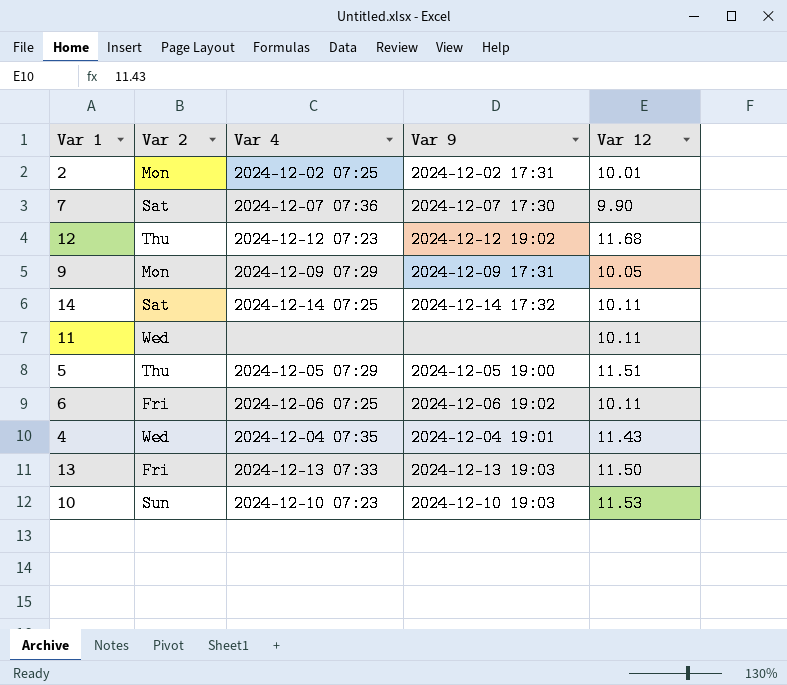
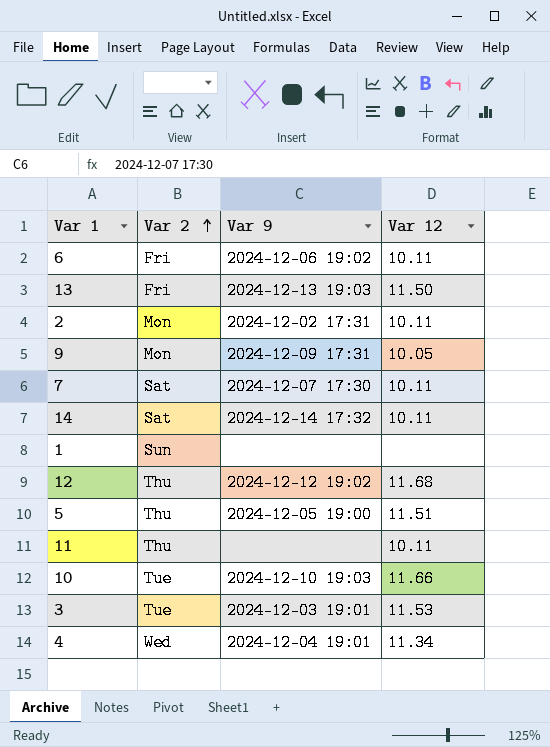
row order: none -> Var 2 ascending
column Var 4 | position: 3 -> none
2 | Var 12: 10.01 -> 10.11
7 | Var 12: 9.90 -> 10.11
row 1: none -> Sun | none | none
11 | Var 2: Wed -> Thu
10 | Var 2: Sun -> Tue
10 | Var 12: 11.53 -> 11.66
row 3: none -> Tue | 2024-12-03 19:01 | 11.53
4 | Var 12: 11.43 -> 11.34

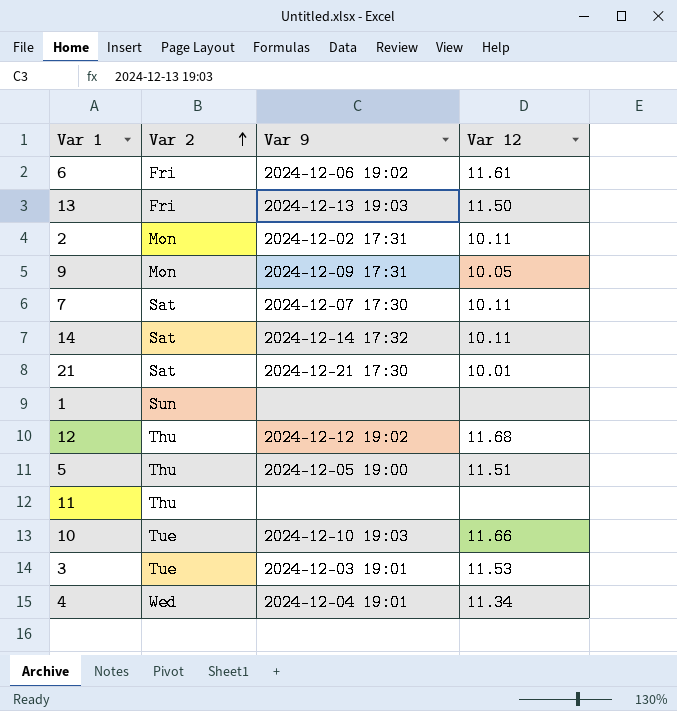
6 | Var 12: 10.11 -> 11.61
row 21: none -> Sat | 2024-12-21 17:30 | 10.01
11 | Var 12: 10.11 -> none

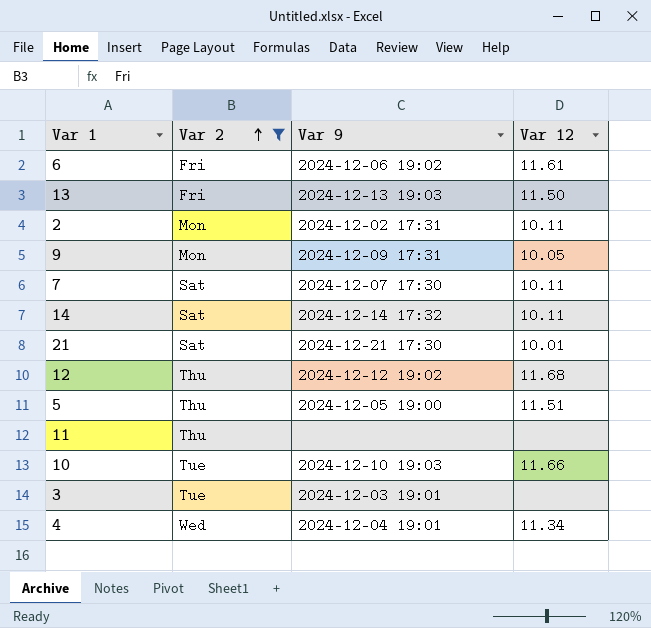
filter: none -> Var 2 != Sun
3 | Var 12: 11.53 -> none

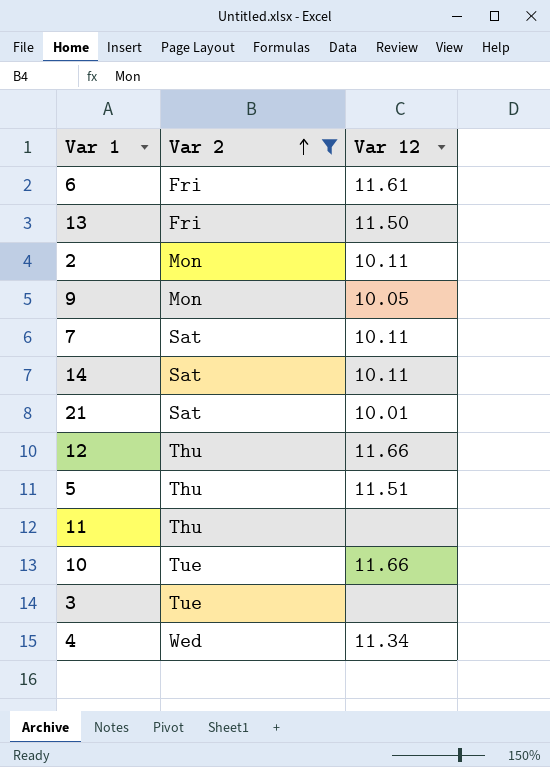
column Var 9 | position: 3 -> none
12 | Var 12: 11.68 -> 11.66

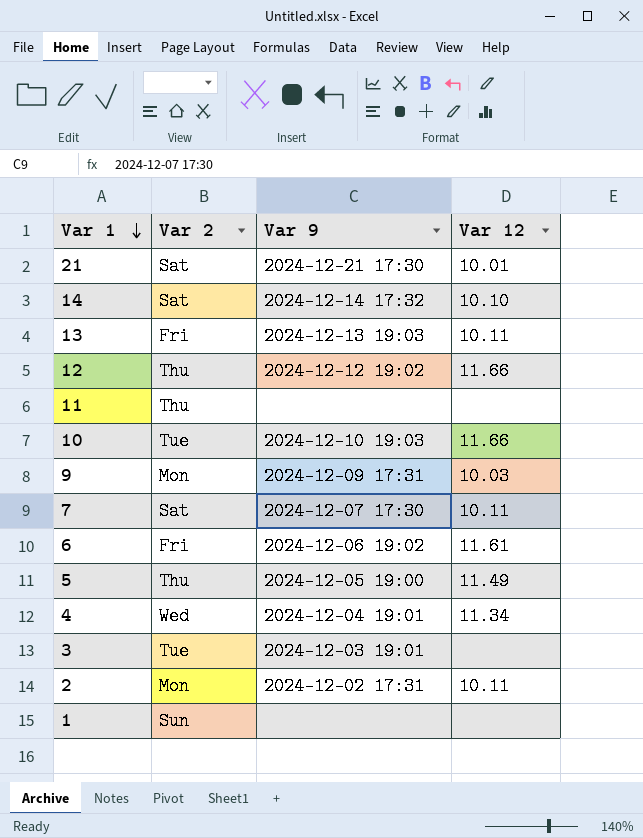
filter: Var 2 != Sun -> none
row order: Var 2 ascending -> Var 1 descending
column Var 9 | position: none -> 3
14 | Var 12: 10.11 -> 10.10
13 | Var 12: 11.50 -> 10.11
9 | Var 12: 10.05 -> 10.03
5 | Var 12: 11.51 -> 11.49

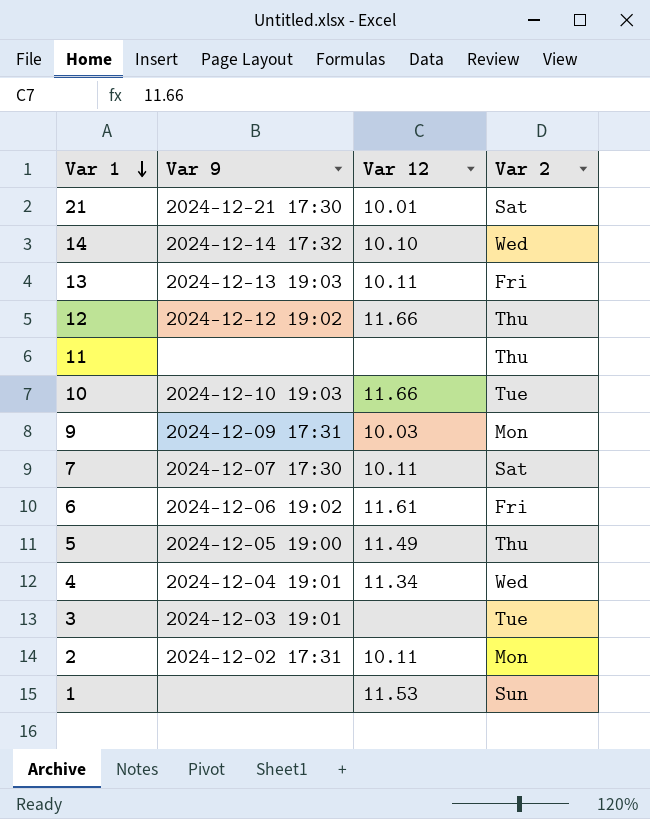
column Var 2 | position: 2 -> 4
14 | Var 2: Sat -> Wed
1 | Var 12: none -> 11.53

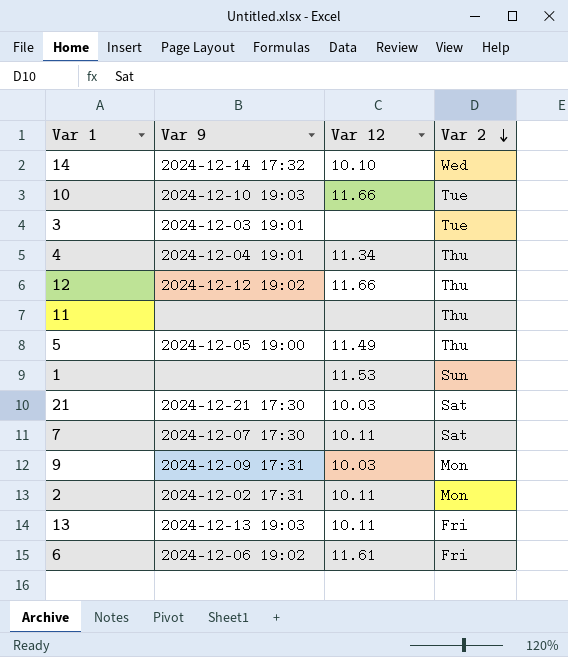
row order: Var 1 descending -> Var 2 descending
4 | Var 2: Wed -> Thu
21 | Var 12: 10.01 -> 10.03

